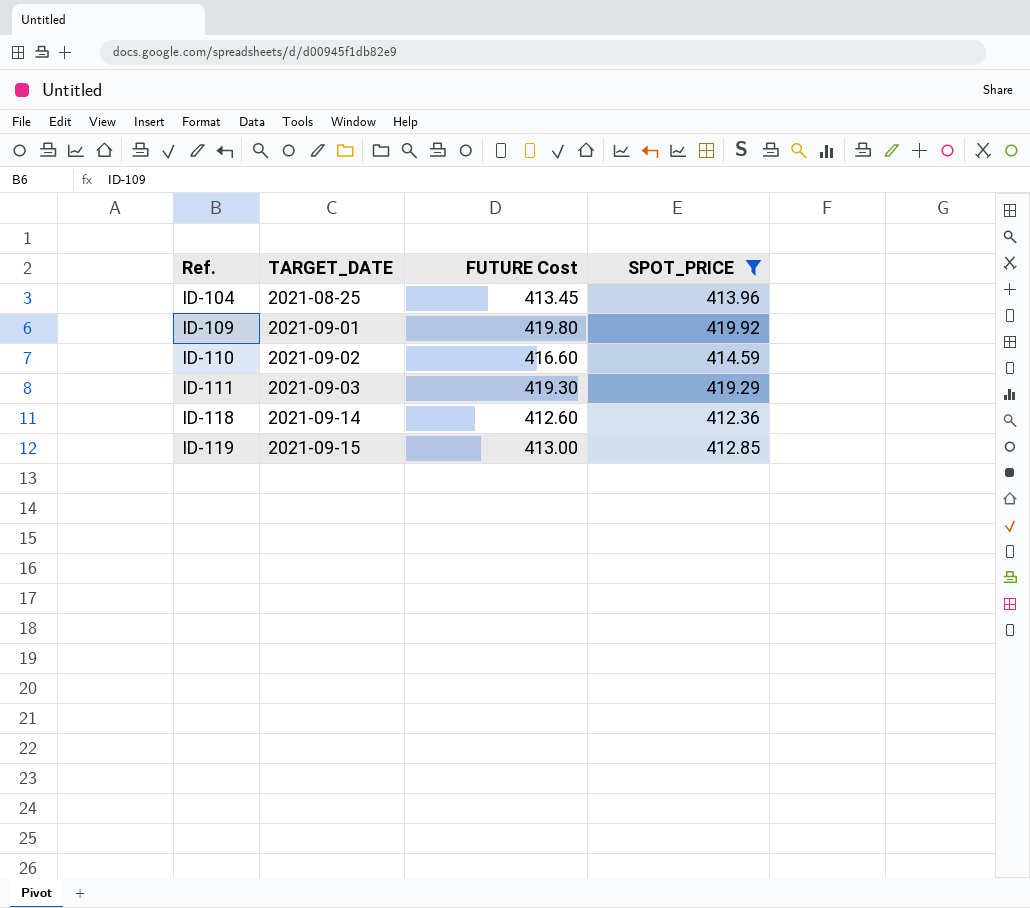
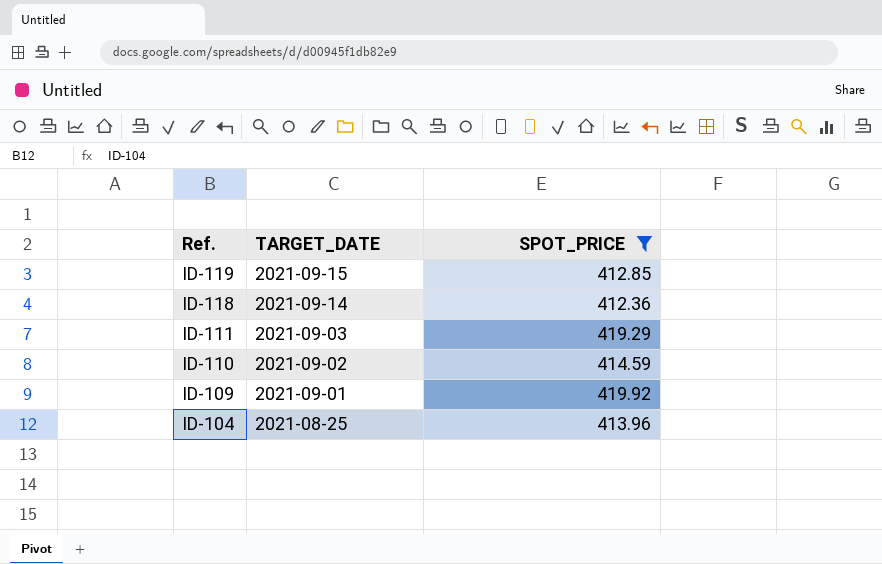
row order: Ref. ascending -> Ref. descending
column FUTURE Cost | position: 3 -> none

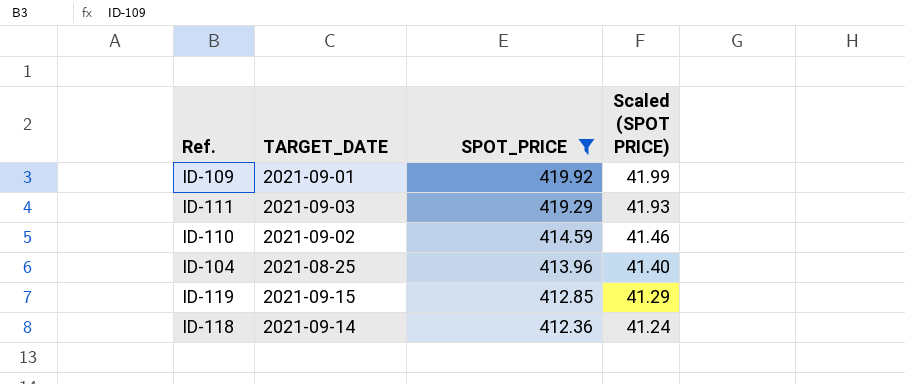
row order: Ref. descending -> SPOT_PRICE descending
column Scaled (SPOT PRICE) | formula: none -> [SPOT_PRICE] * 0.1

